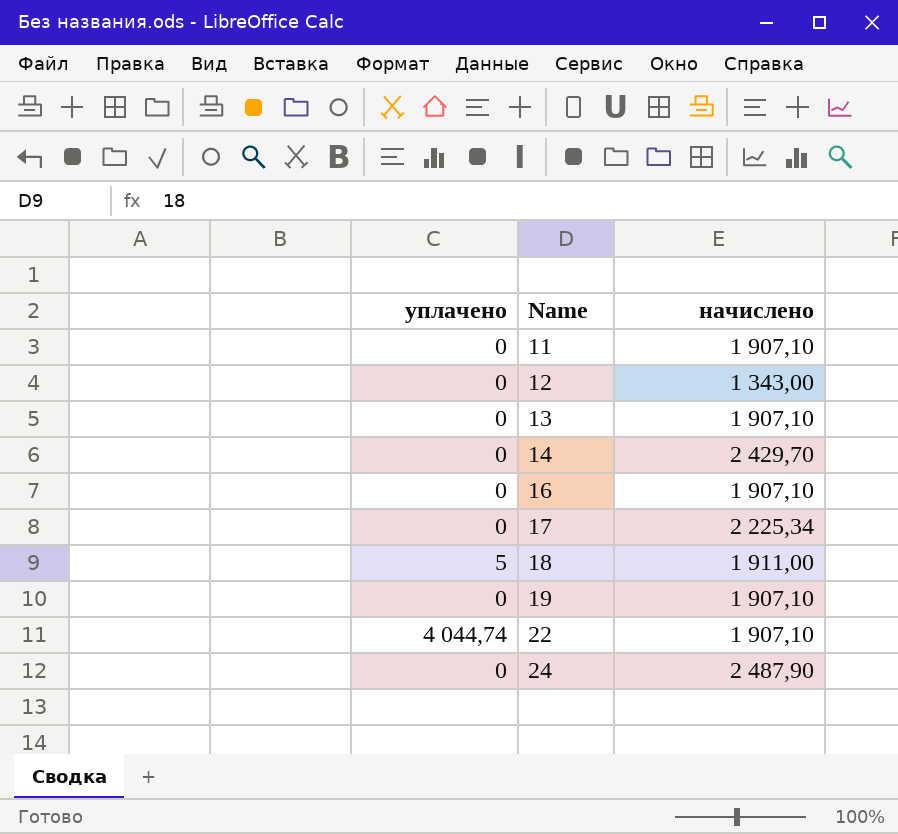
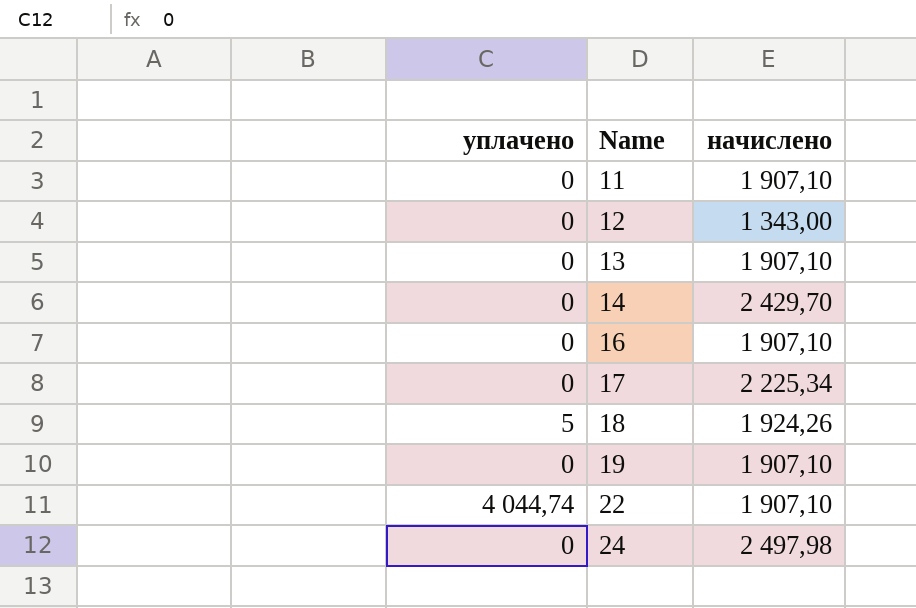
18 | начислено: 1 911,00 -> 1 924,26
24 | начислено: 2 487,90 -> 2 497,98

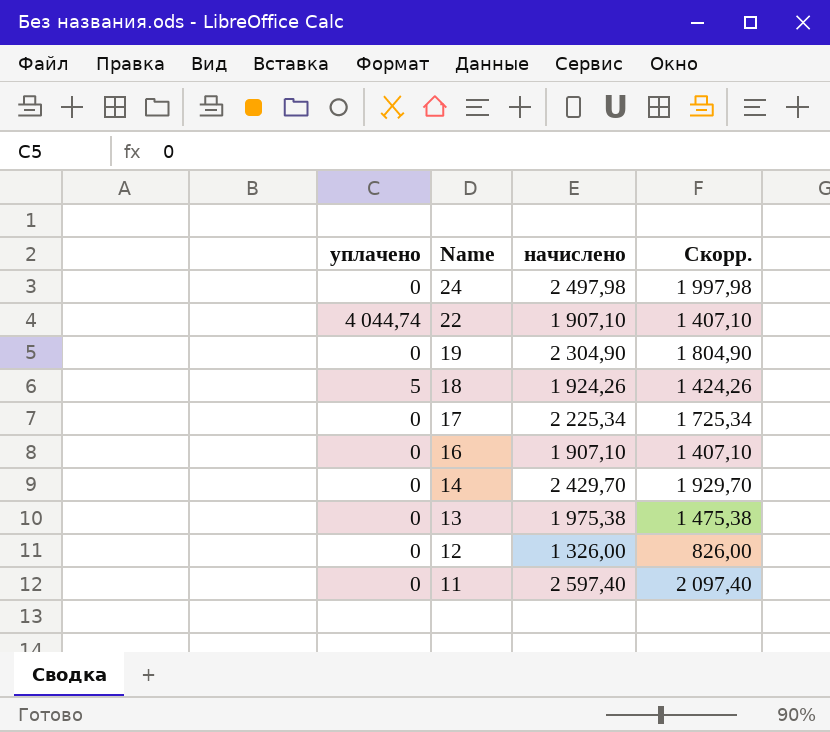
row order: Name ascending -> Name descending
column Скорр. | formula: none -> [начислено] - 500
19 | начислено: 1 907,10 -> 2 304,90
13 | начислено: 1 907,10 -> 1 975,38
12 | начислено: 1 343,00 -> 1 326,00
11 | начислено: 1 907,10 -> 2 597,40

